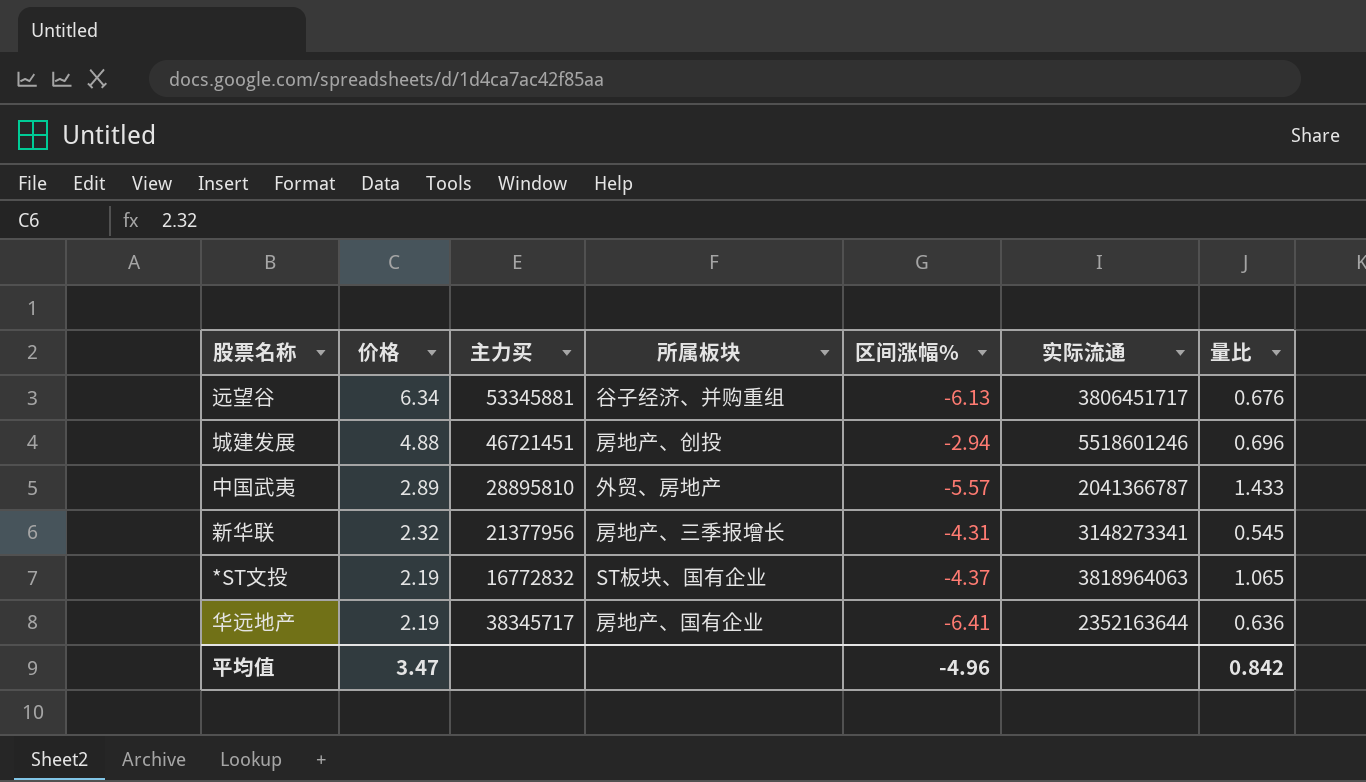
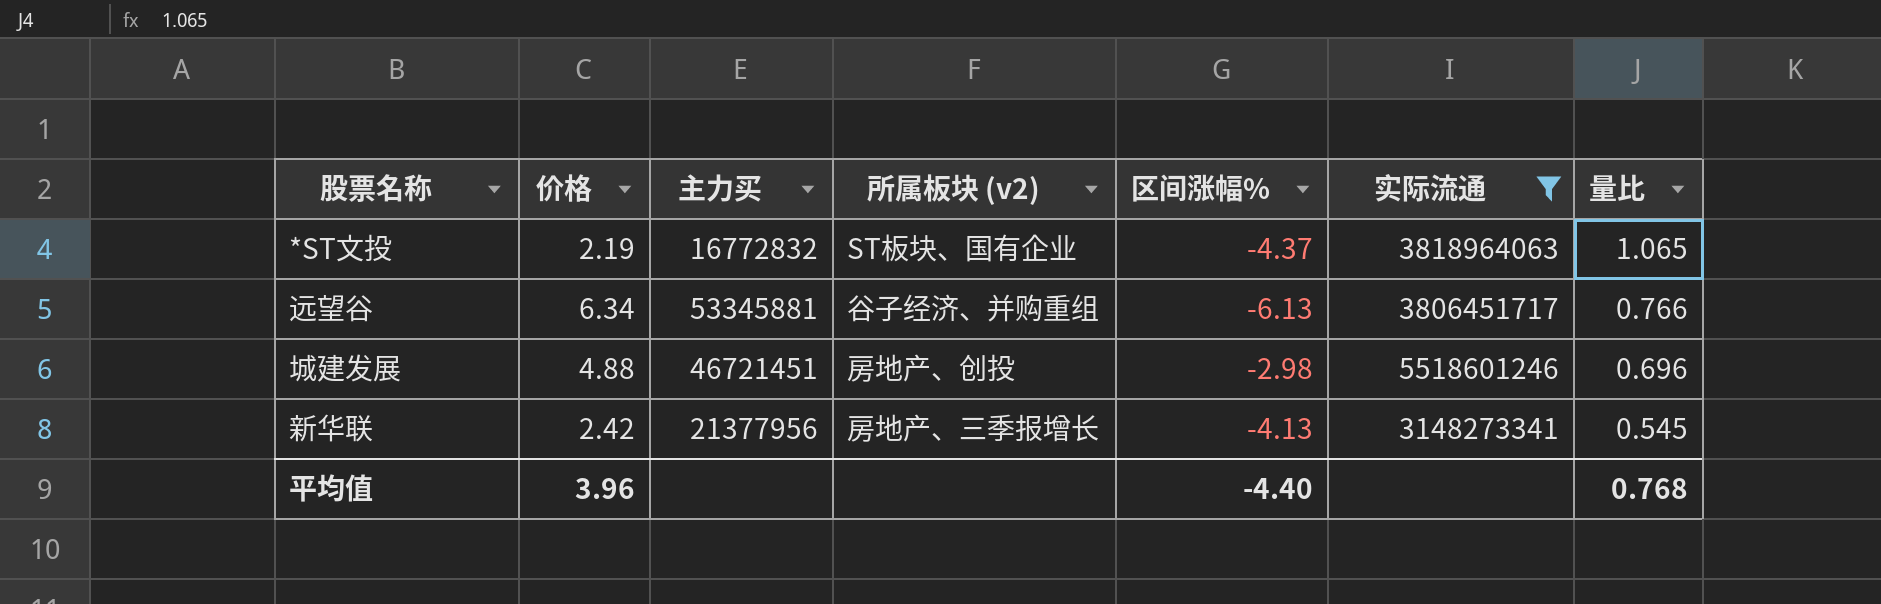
filter: none -> 实际流通 >= 3148273341
row order: 价格 descending -> 量比 descending
column name: 所属板块 -> 所属板块 (v2)
远望谷 | 量比: 0.676 -> 0.766
城建发展 | 区间涨幅%: -2.94 -> -2.98
新华联 | 价格: 2.32 -> 2.42
新华联 | 区间涨幅%: -4.31 -> -4.13
平均值 | 价格: 3.47 -> 3.96
平均值 | 区间涨幅%: -4.96 -> -4.40
平均值 | 量比: 0.842 -> 0.768

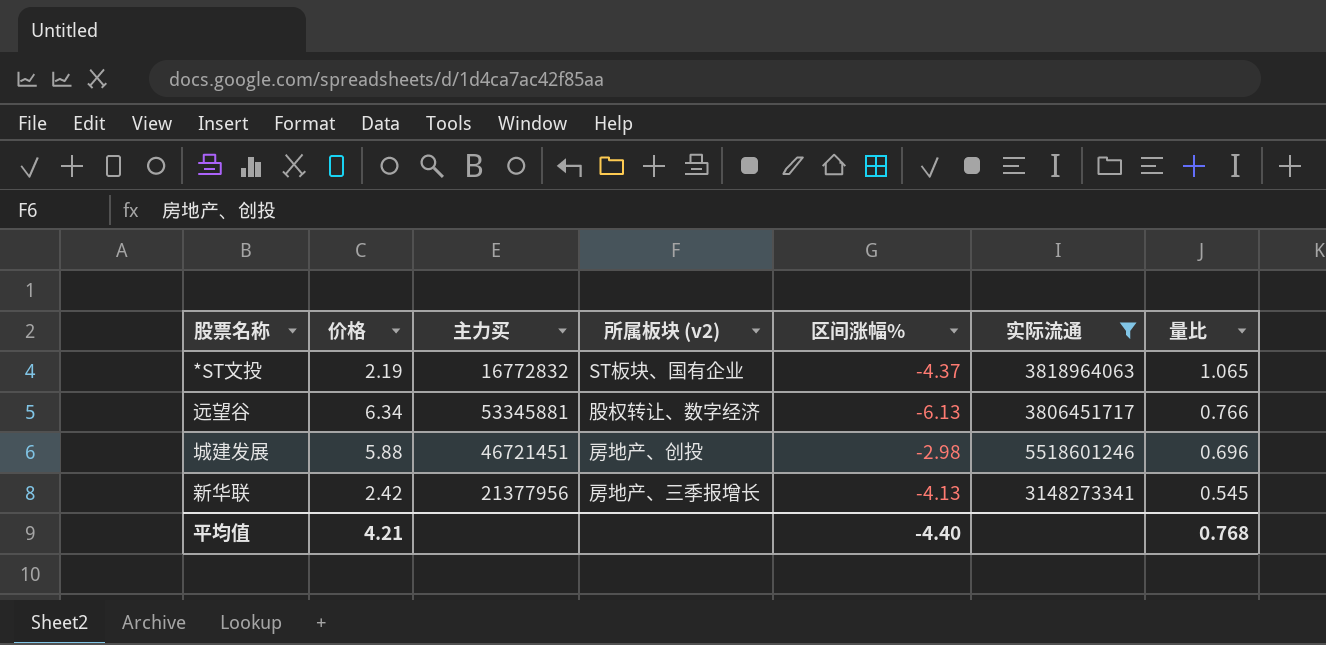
远望谷 | 所属板块 (v2): 谷子经济、并购重组 -> 股权转让、数字经济
城建发展 | 价格: 4.88 -> 5.88
平均值 | 价格: 3.96 -> 4.21

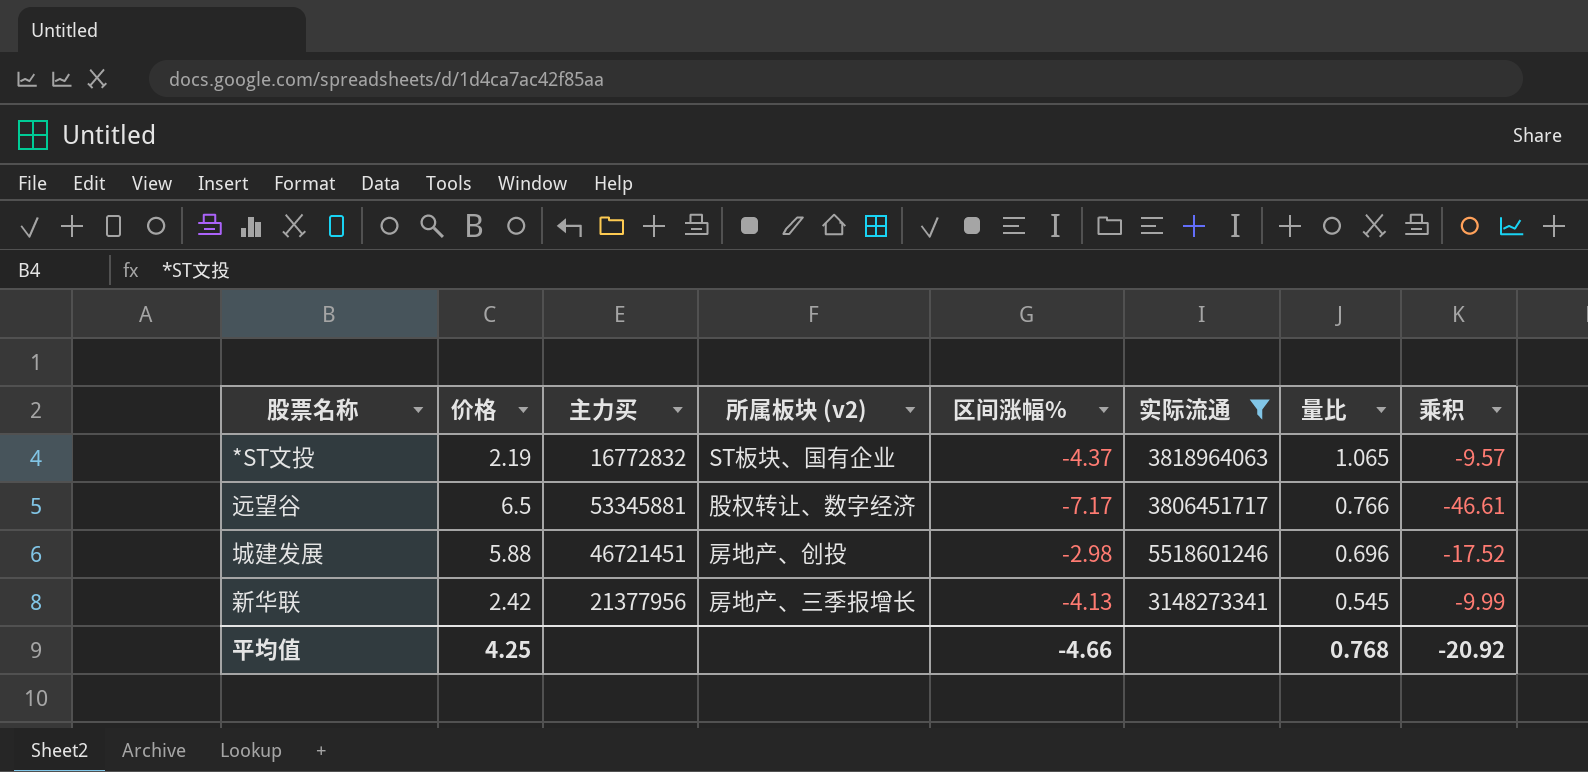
column 乘积 | formula: none -> [价格] * [区间涨幅%]
远望谷 | 价格: 6.34 -> 6.5
远望谷 | 区间涨幅%: -6.13 -> -7.17
平均值 | 价格: 4.21 -> 4.25
平均值 | 区间涨幅%: -4.40 -> -4.66

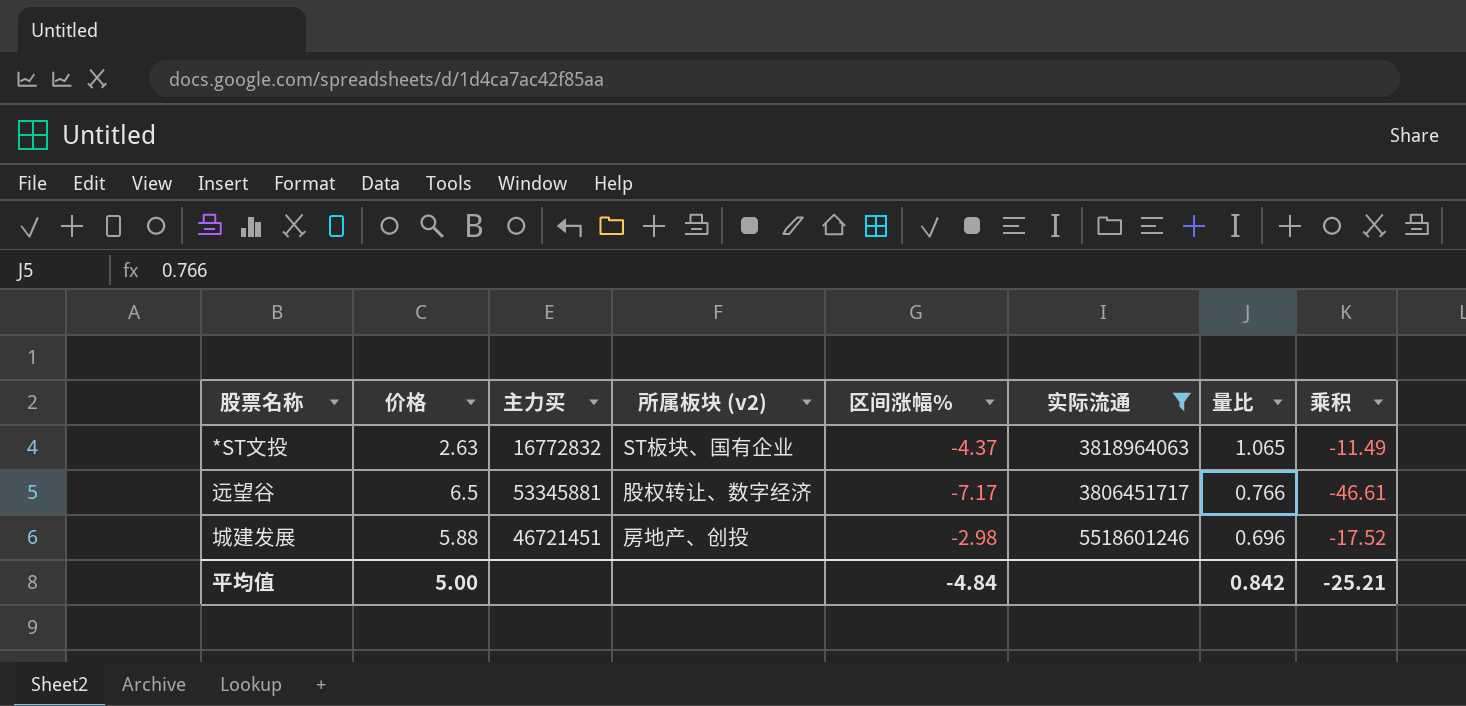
row 新华联: 2.42 | 21377956 | 房地产、三季报增长 | -4.13 | 3148273341 | 0.545 | -9.99 -> none
*ST文投 | 价格: 2.19 -> 2.63
*ST文投 | 乘积: -9.57 -> -11.49
平均值 | 价格: 4.25 -> 5.00
平均值 | 区间涨幅%: -4.66 -> -4.84
平均值 | 量比: 0.768 -> 0.842
平均值 | 乘积: -20.92 -> -25.21

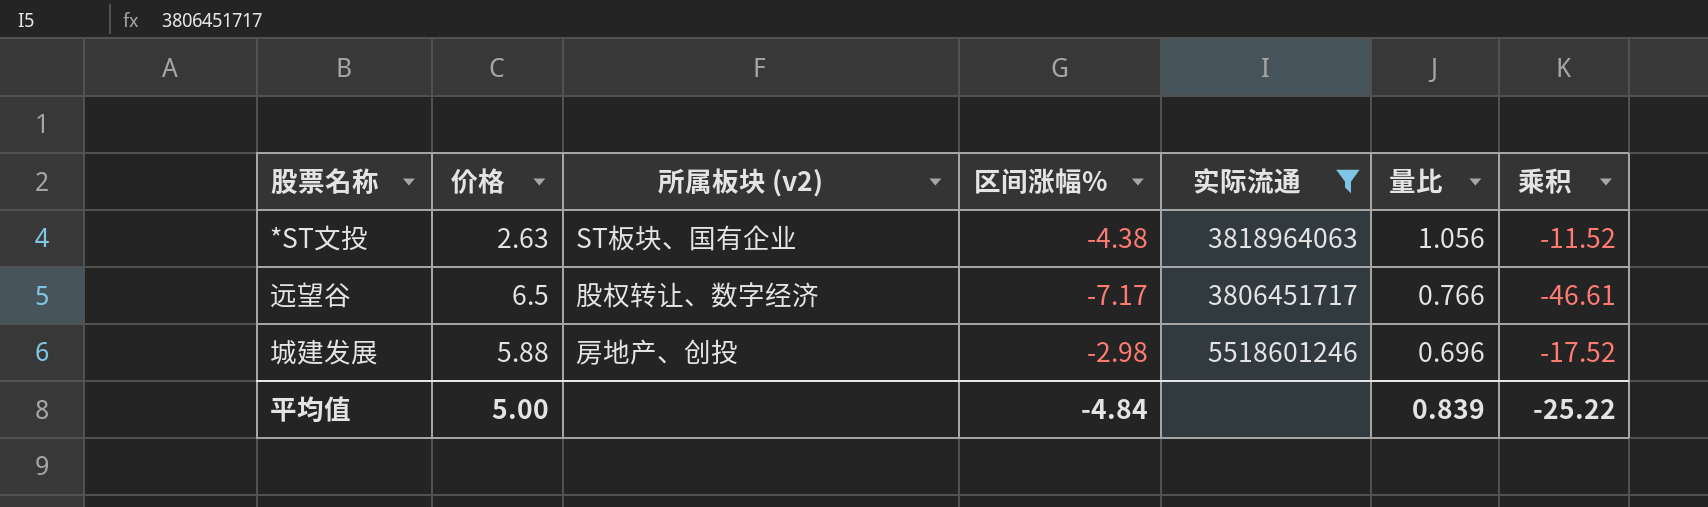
column 主力买 | position: 3 -> none
*ST文投 | 区间涨幅%: -4.37 -> -4.38
*ST文投 | 量比: 1.065 -> 1.056
*ST文投 | 乘积: -11.49 -> -11.52
平均值 | 量比: 0.842 -> 0.839
平均值 | 乘积: -25.21 -> -25.22

